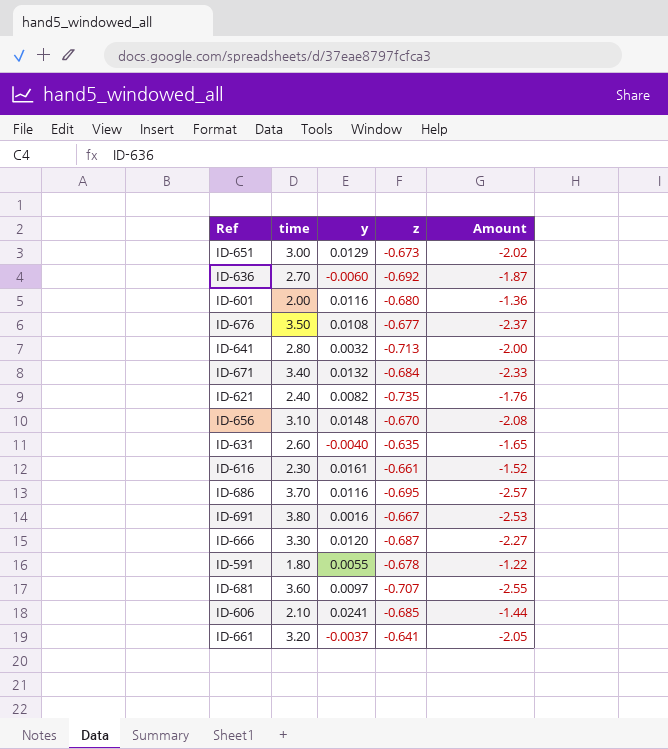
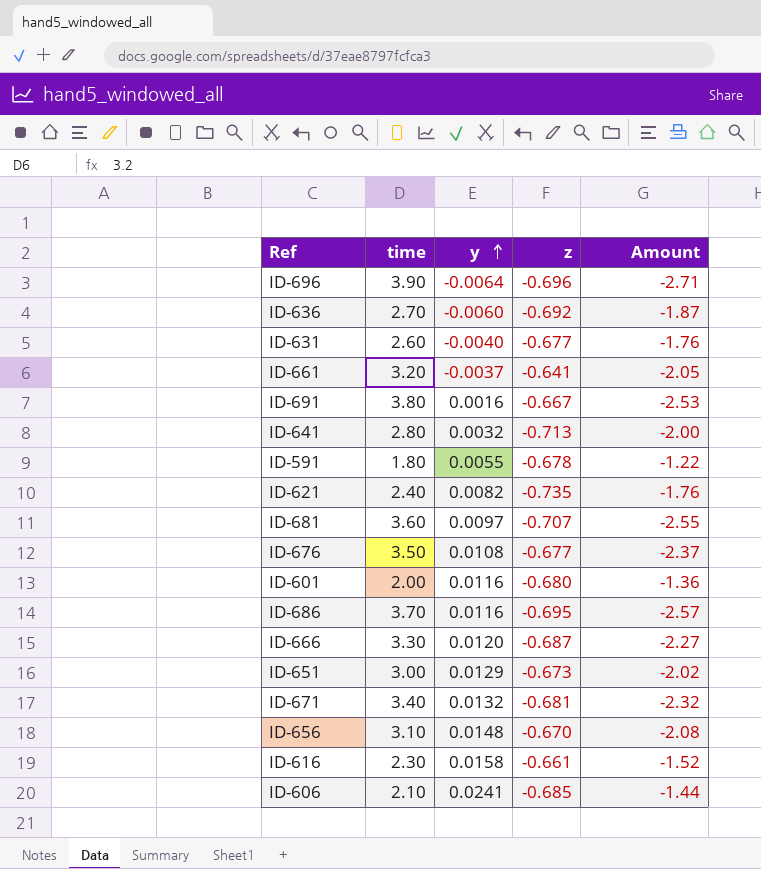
row order: none -> y ascending
row ID-696: none -> 3.90 | -0.0064 | -0.696 | -2.71
ID-631 | z: -0.635 -> -0.677
ID-631 | Amount: -1.65 -> -1.76
ID-671 | z: -0.684 -> -0.681
ID-671 | Amount: -2.33 -> -2.32
ID-616 | y: 0.0161 -> 0.0158

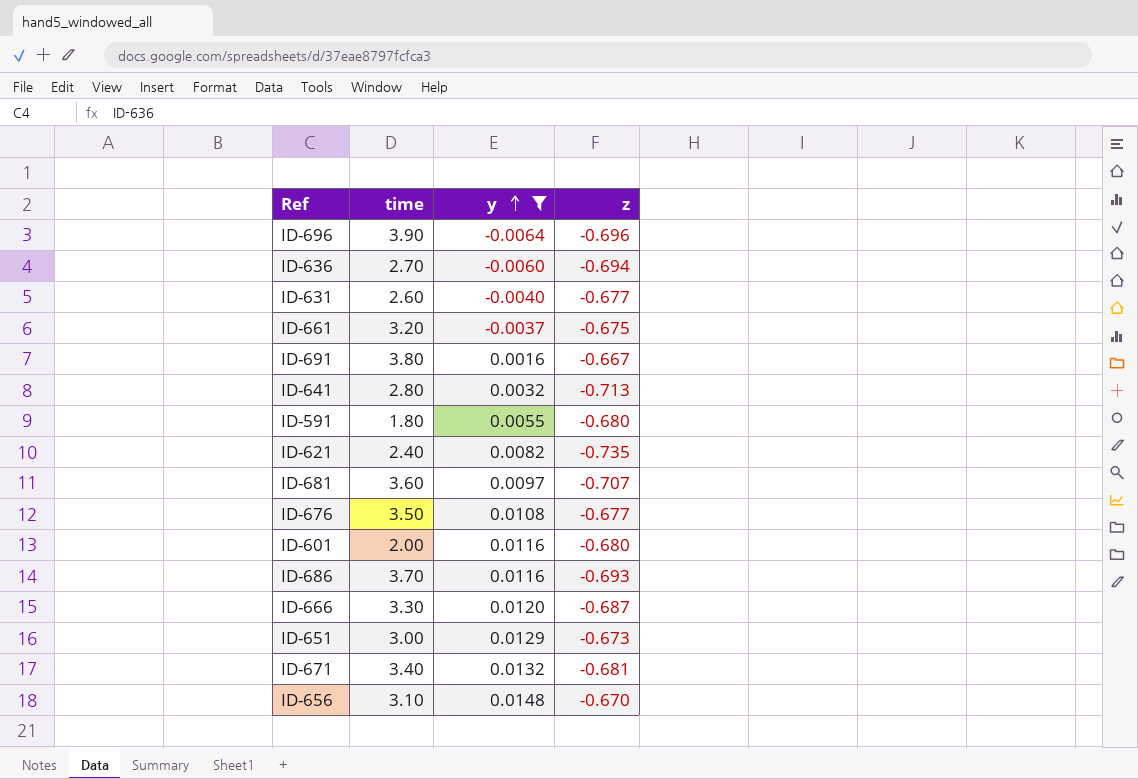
filter: none -> y <= 0.0148
column Amount | formula: [time] * [z] -> none
ID-636 | z: -0.692 -> -0.694
ID-661 | z: -0.641 -> -0.675
ID-591 | z: -0.678 -> -0.680
ID-686 | z: -0.695 -> -0.693

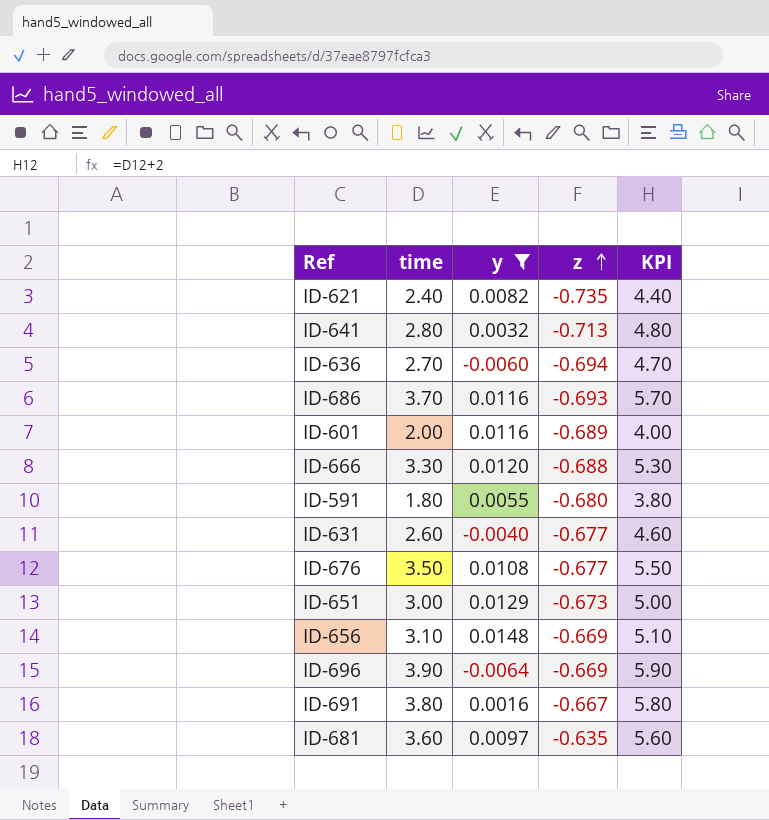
row order: y ascending -> z ascending
column KPI | formula: none -> [time] + 2
row ID-661: 3.20 | -0.0037 | -0.675 -> none
row ID-671: 3.40 | 0.0132 | -0.681 -> none
ID-601 | z: -0.680 -> -0.689
ID-666 | z: -0.687 -> -0.688
ID-656 | z: -0.670 -> -0.669
ID-696 | z: -0.696 -> -0.669
ID-681 | z: -0.707 -> -0.635

